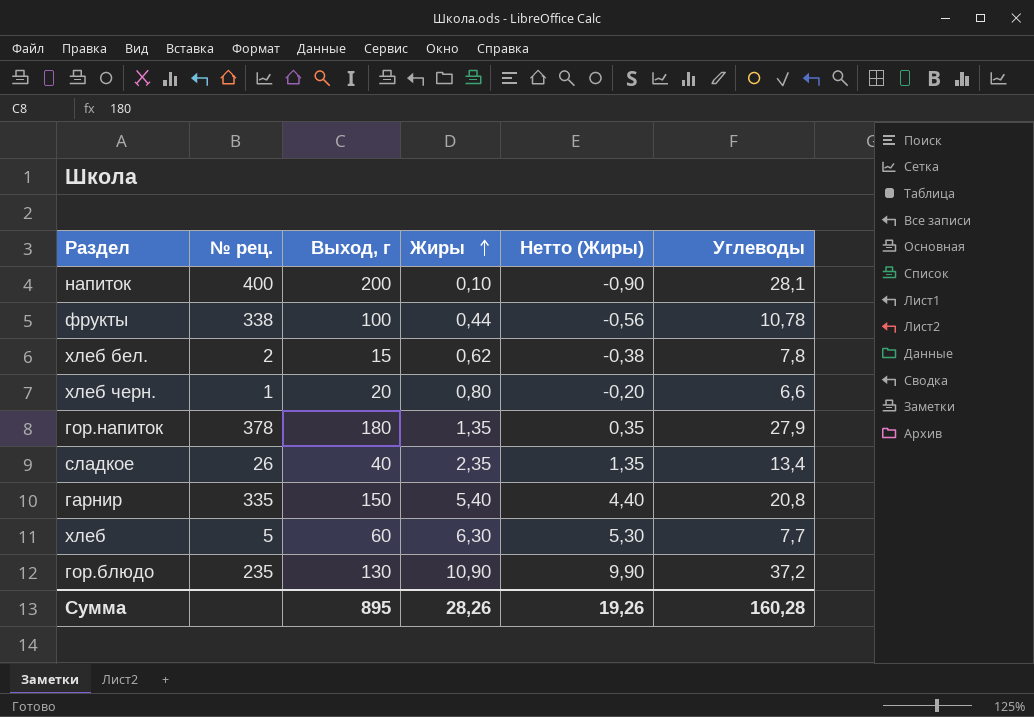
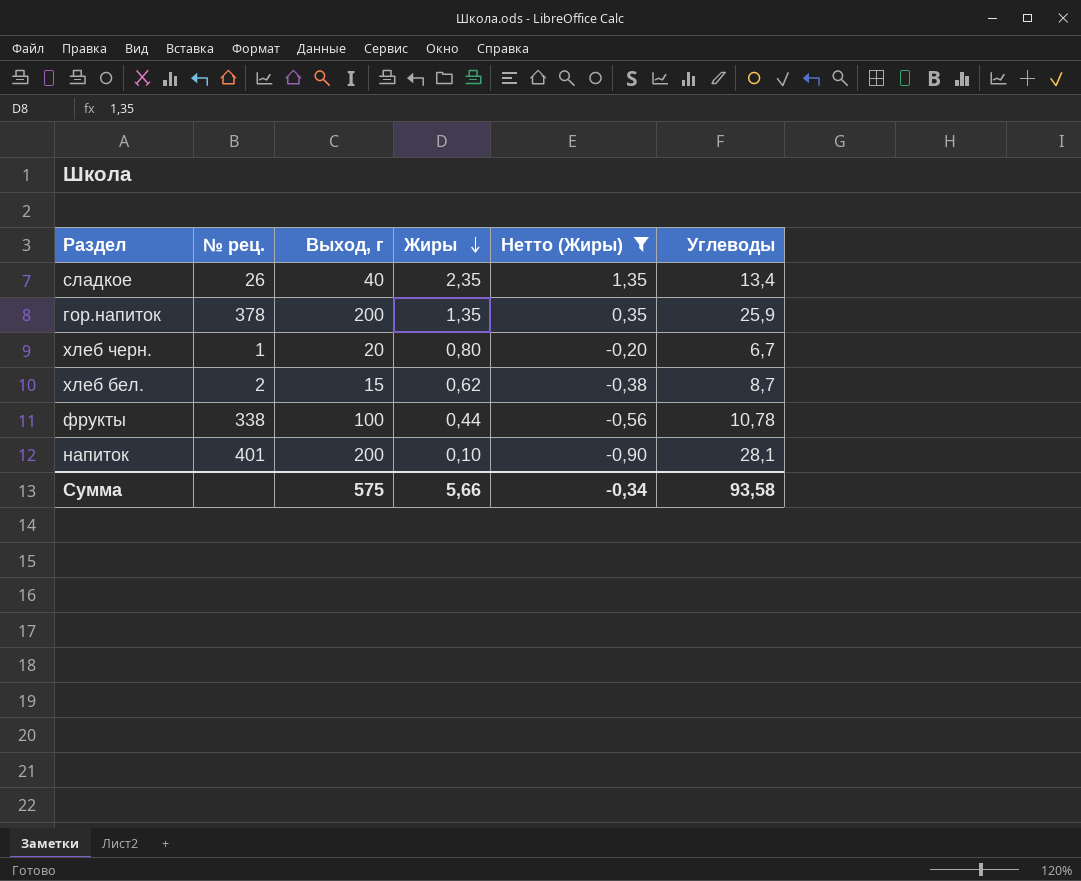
filter: none -> Нетто (Жиры) <= 1,35
row order: Жиры ascending -> Жиры descending
гор.напиток | Выход, г: 180 -> 200
гор.напиток | Углеводы: 27,9 -> 25,9
хлеб черн. | Углеводы: 6,6 -> 6,7
хлеб бел. | Углеводы: 7,8 -> 8,7
напиток | № рец.: 400 -> 401
Сумма | Выход, г: 895 -> 575
Сумма | Жиры: 28,26 -> 5,66
Сумма | Нетто (Жиры): 19,26 -> -0,34
Сумма | Углеводы: 160,28 -> 93,58

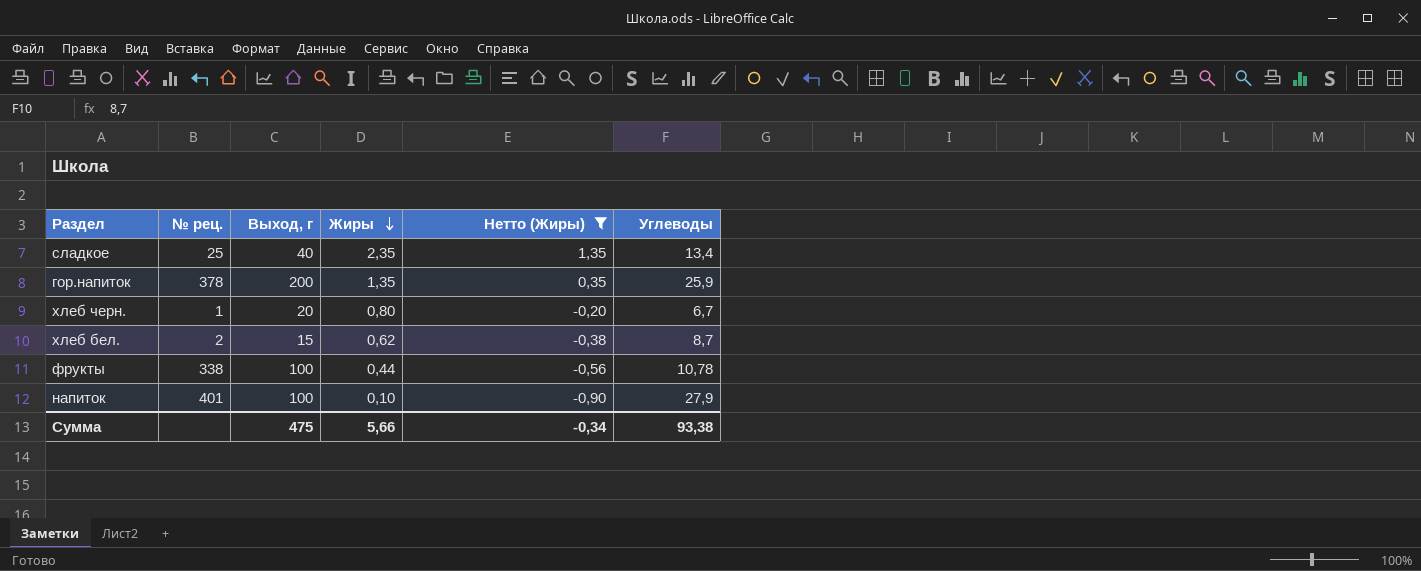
сладкое | № рец.: 26 -> 25
напиток | Выход, г: 200 -> 100
напиток | Углеводы: 28,1 -> 27,9
Сумма | Выход, г: 575 -> 475
Сумма | Углеводы: 93,58 -> 93,38

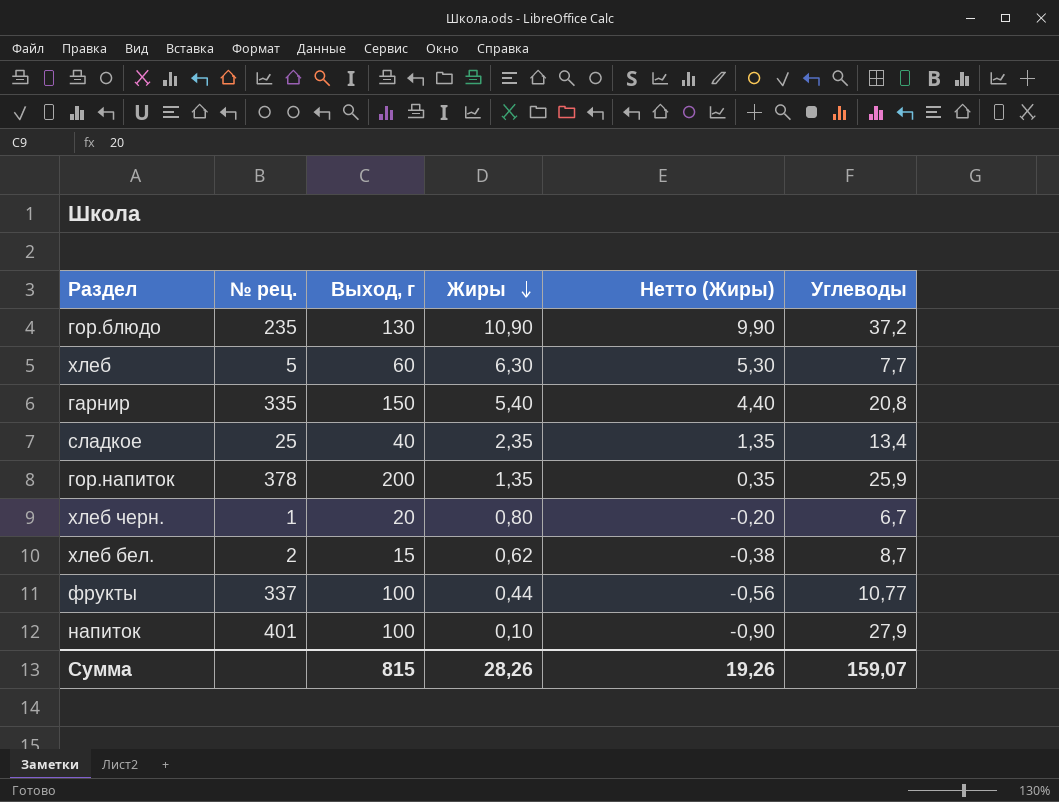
filter: Нетто (Жиры) <= 1,35 -> none
фрукты | № рец.: 338 -> 337
фрукты | Углеводы: 10,78 -> 10,77
Сумма | Выход, г: 475 -> 815
Сумма | Жиры: 5,66 -> 28,26
Сумма | Нетто (Жиры): -0,34 -> 19,26
Сумма | Углеводы: 93,38 -> 159,07

